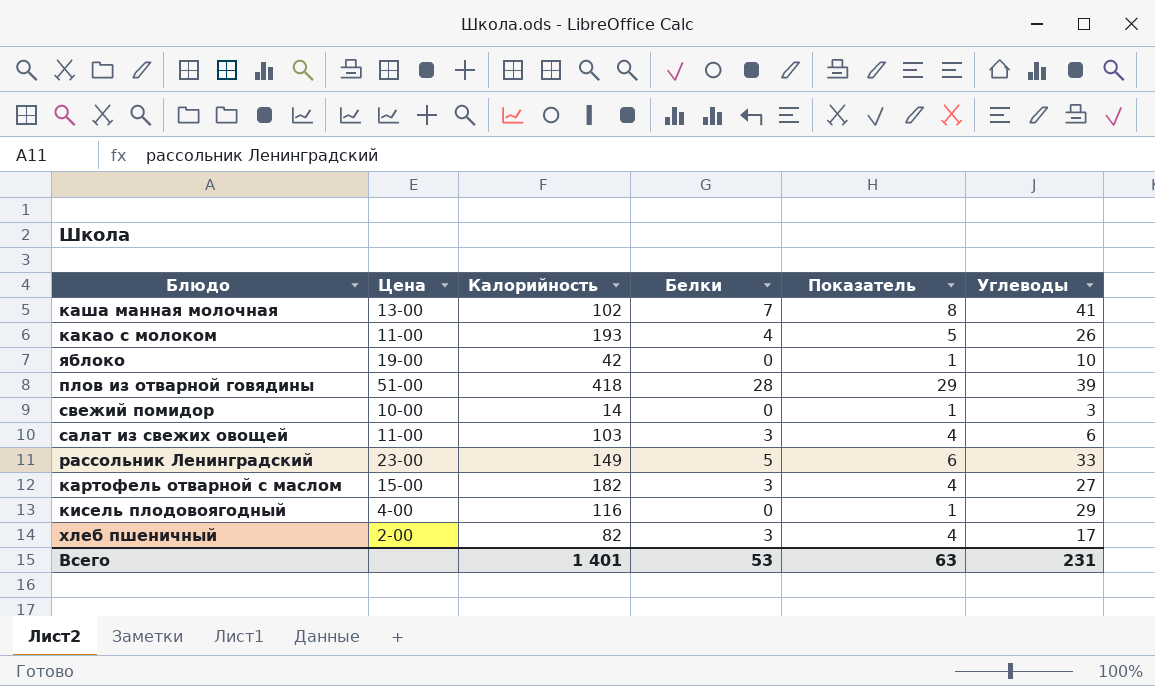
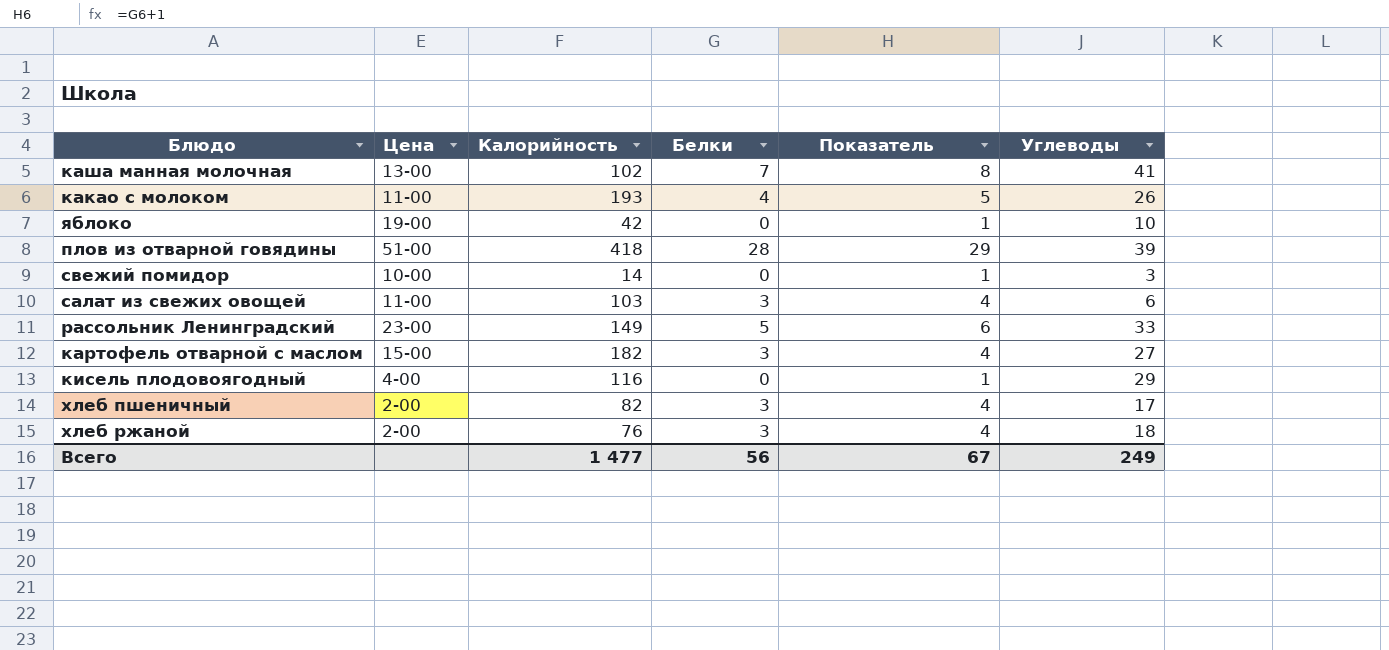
row хлеб ржаной: none -> 2-00 | 76 | 3 | 4 | 18
Всего | Калорийность: 1 401 -> 1 477
Всего | Белки: 53 -> 56
Всего | Показатель: 63 -> 67
Всего | Углеводы: 231 -> 249

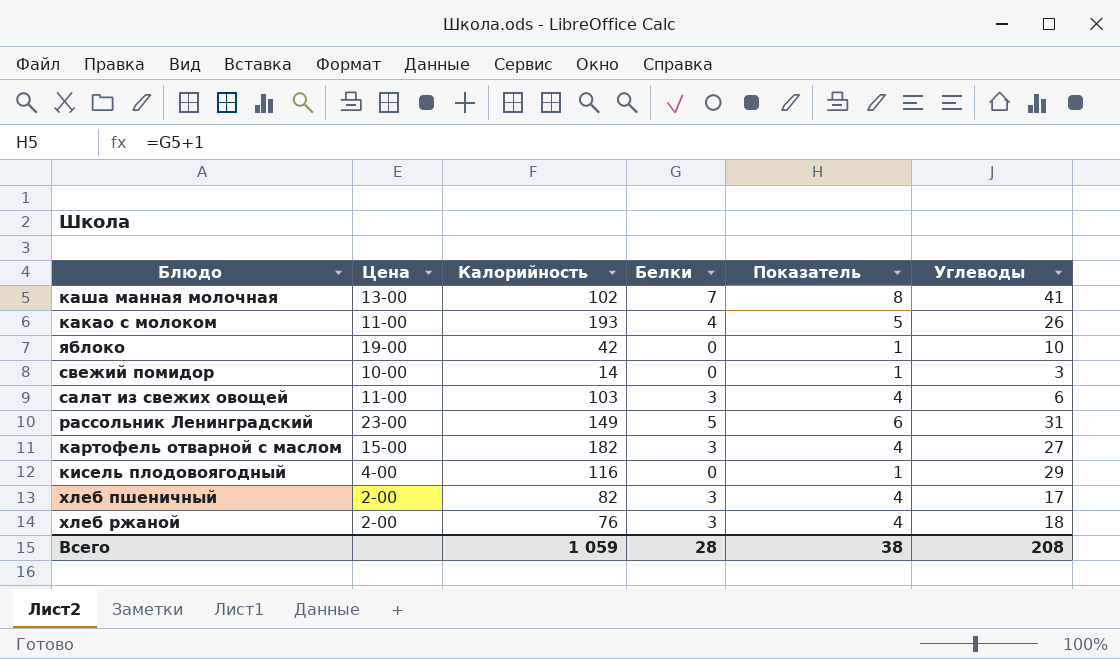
row плов из отварной говядины: 51-00 | 418 | 28 | 29 | 39 -> none
рассольник Ленинградский | Углеводы: 33 -> 31
Всего | Калорийность: 1 477 -> 1 059
Всего | Белки: 56 -> 28
Всего | Показатель: 67 -> 38
Всего | Углеводы: 249 -> 208

